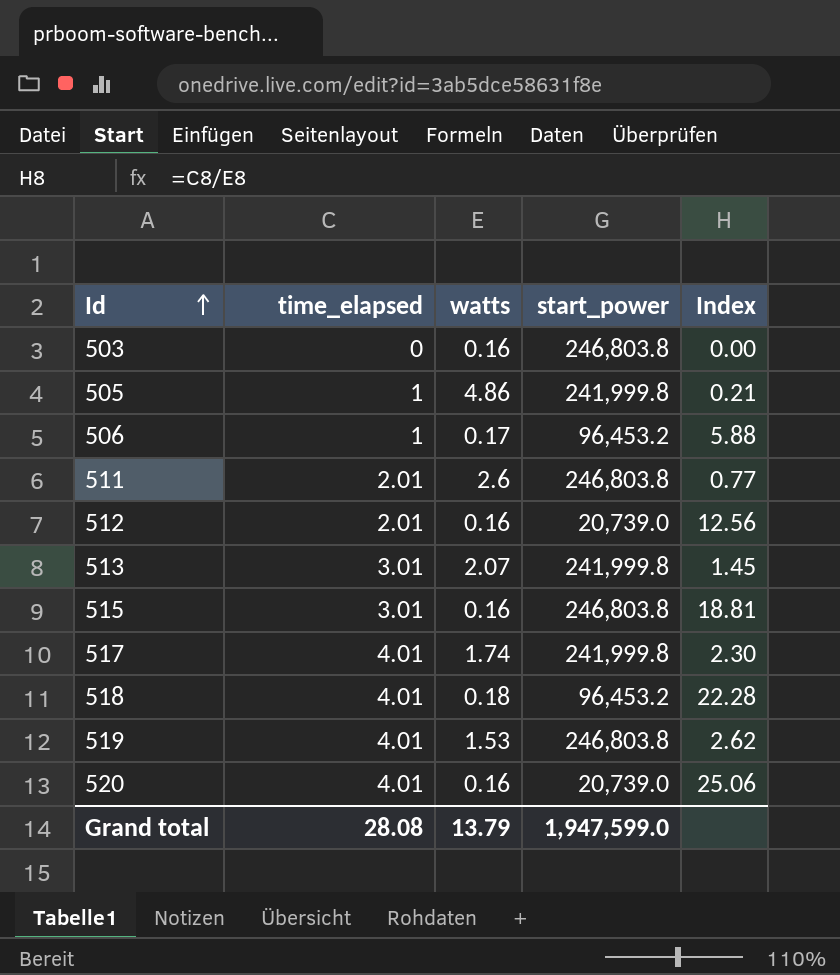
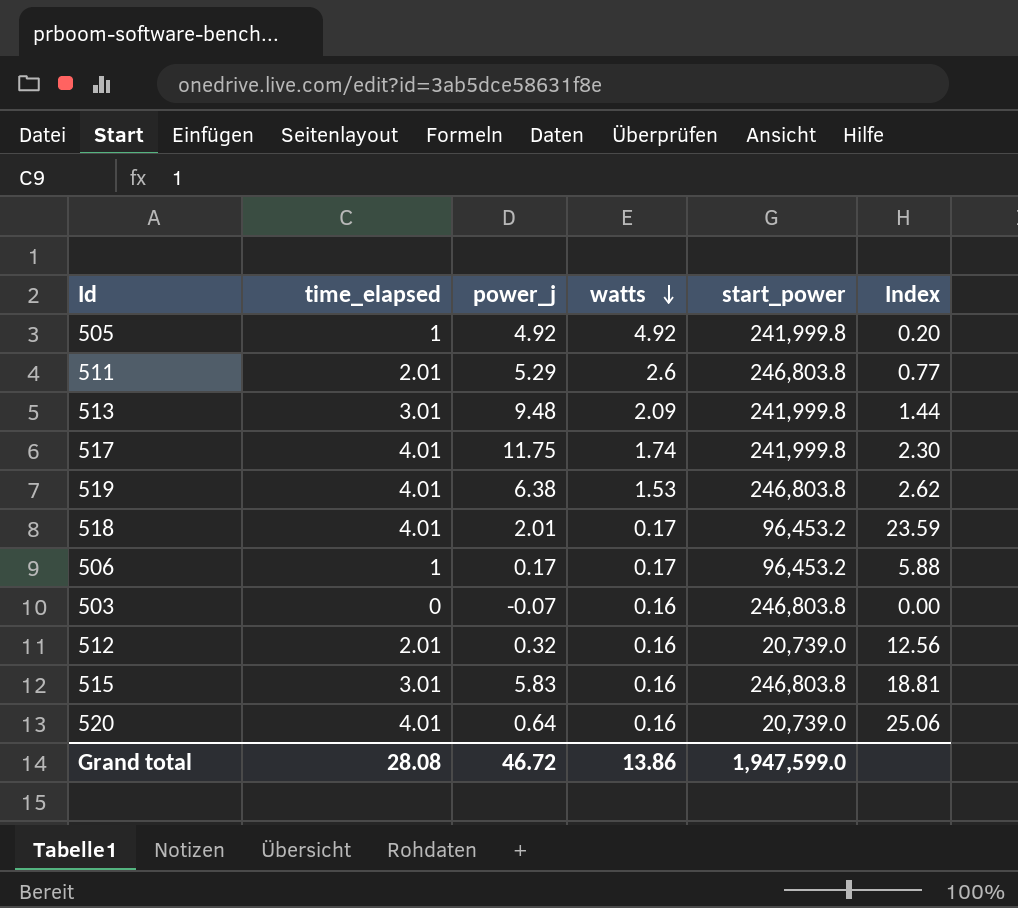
row order: Id ascending -> watts descending
column power_j | position: none -> 3
505 | watts: 4.86 -> 4.92
505 | Index: 0.21 -> 0.20
513 | watts: 2.07 -> 2.09
513 | Index: 1.45 -> 1.44
518 | watts: 0.18 -> 0.17
518 | Index: 22.28 -> 23.59
Grand total | watts: 13.79 -> 13.86

